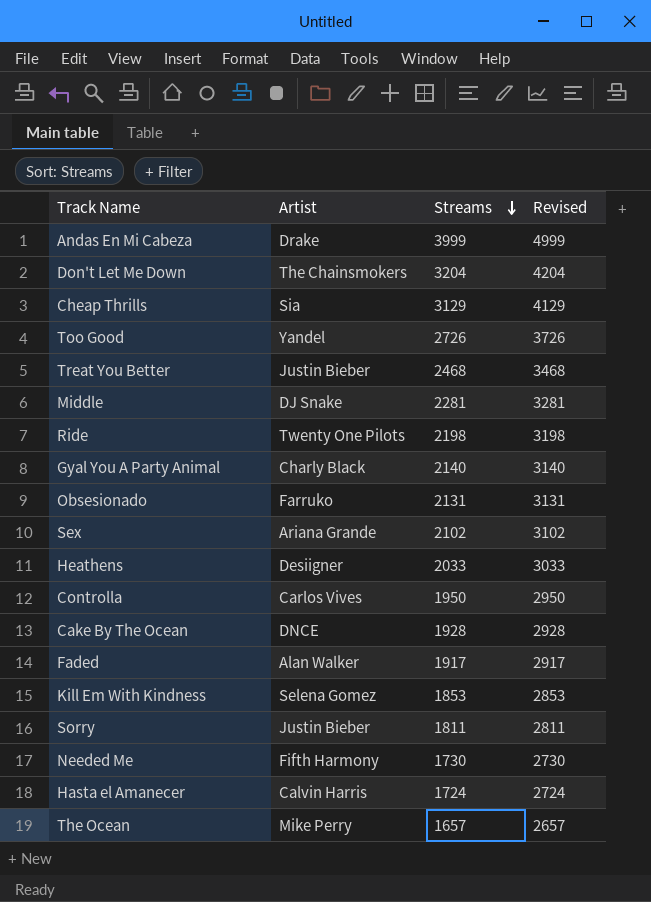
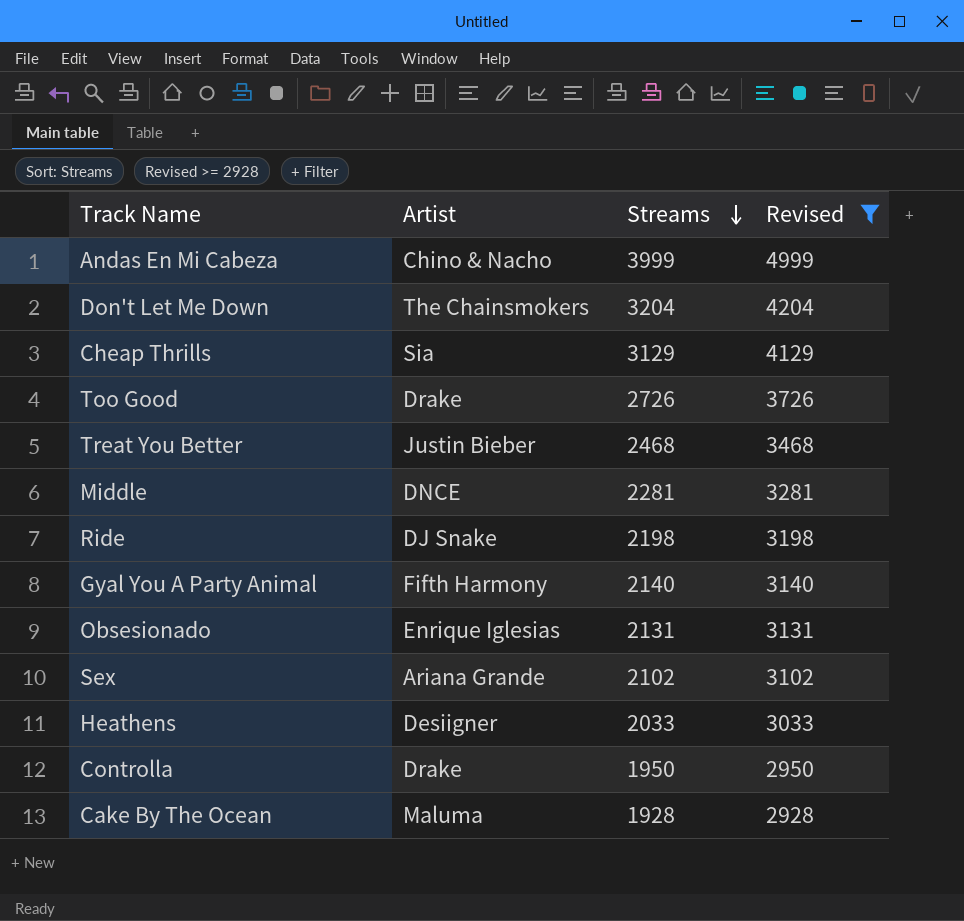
filter: none -> Revised >= 2928
Andas En Mi Cabeza | Artist: Drake -> Chino & Nacho
Too Good | Artist: Yandel -> Drake
Middle | Artist: DJ Snake -> DNCE
Ride | Artist: Twenty One Pilots -> DJ Snake
Gyal You A Party Animal | Artist: Charly Black -> Fifth Harmony
Obsesionado | Artist: Farruko -> Enrique Iglesias
Controlla | Artist: Carlos Vives -> Drake
Cake By The Ocean | Artist: DNCE -> Maluma

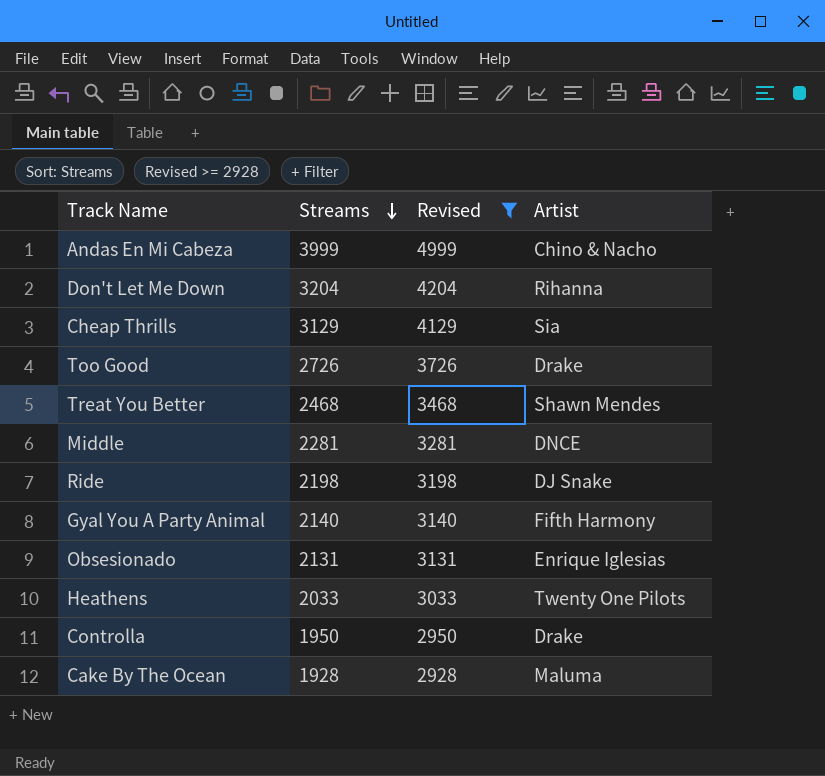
column Artist | position: 2 -> 4
row Sex: Ariana Grande | 2102 | 3102 -> none
Don't Let Me Down | Artist: The Chainsmokers -> Rihanna
Treat You Better | Artist: Justin Bieber -> Shawn Mendes
Heathens | Artist: Desiigner -> Twenty One Pilots

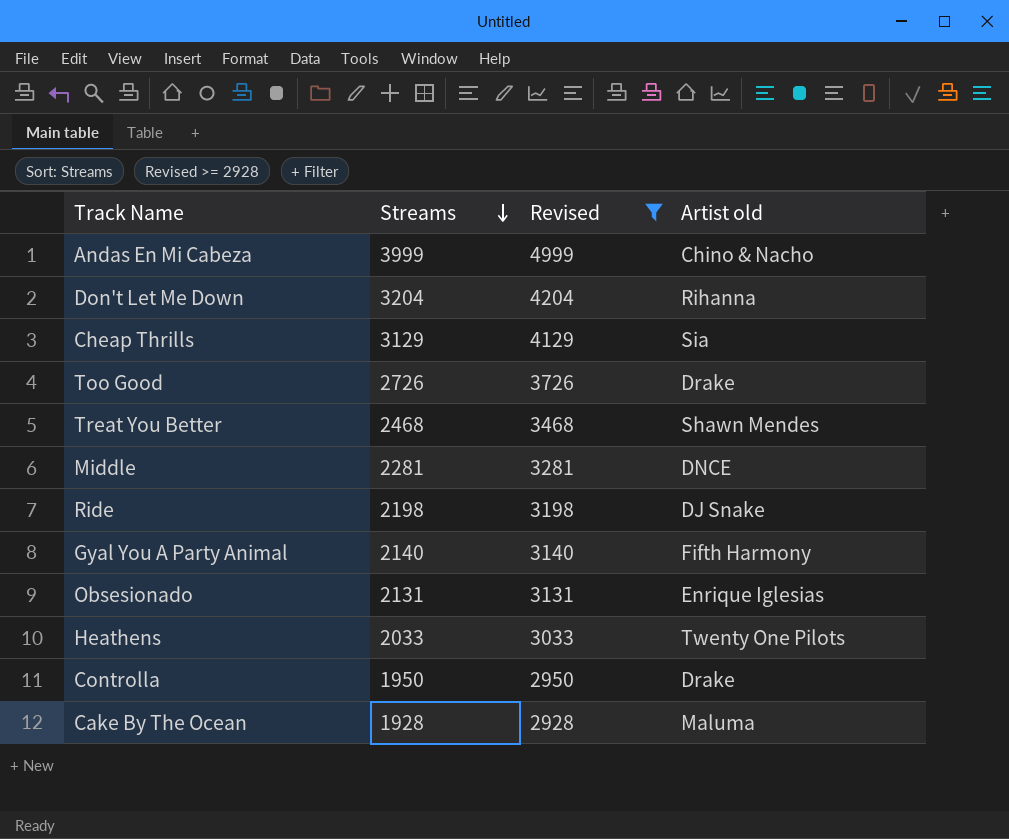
column name: Artist -> Artist old

